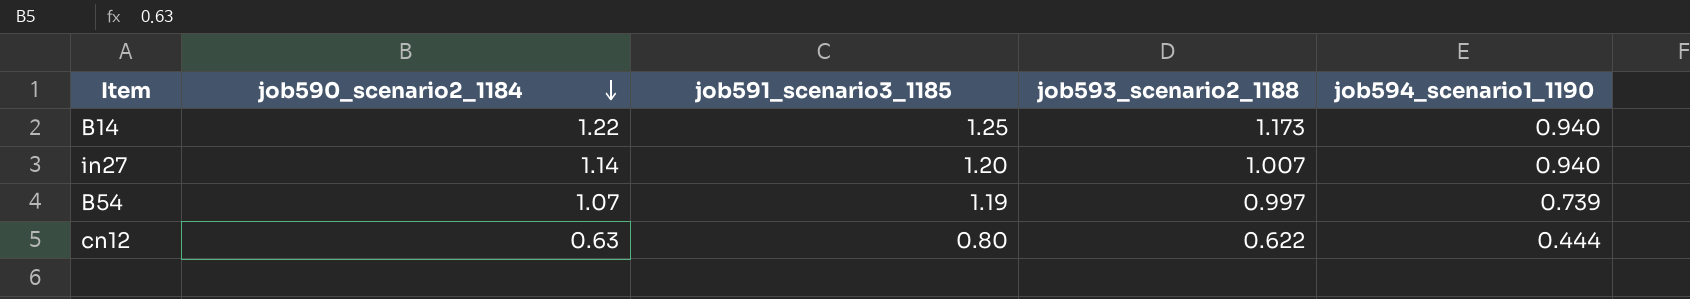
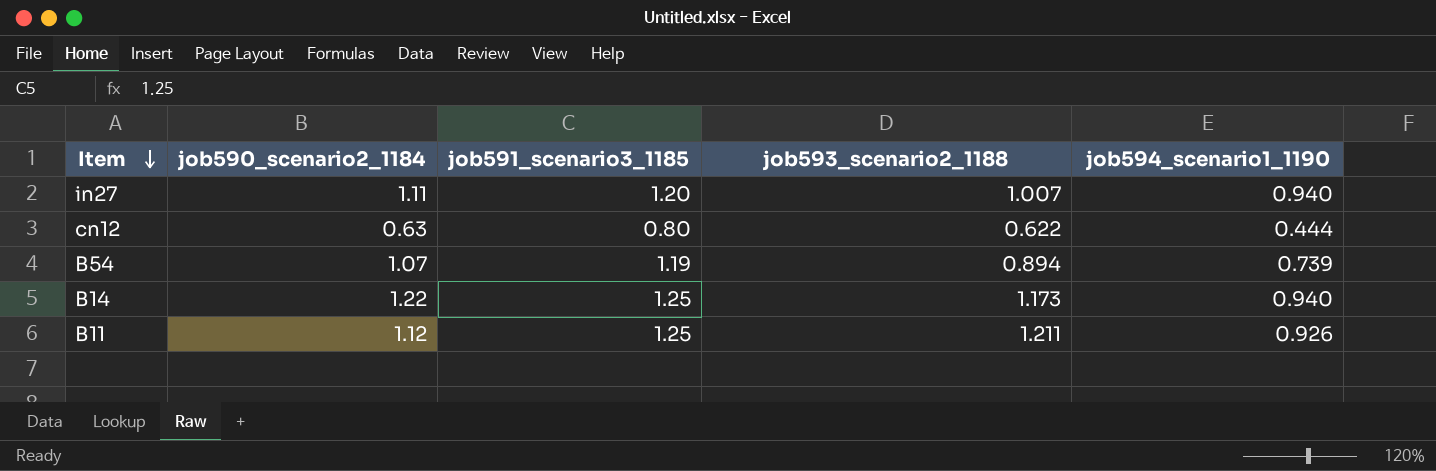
row order: job590_scenario2_1184 descending -> Item descending
in27 | job590_scenario2_1184: 1.14 -> 1.11
B54 | job593_scenario2_1188: 0.997 -> 0.894
row B11: none -> 1.12 | 1.25 | 1.211 | 0.926

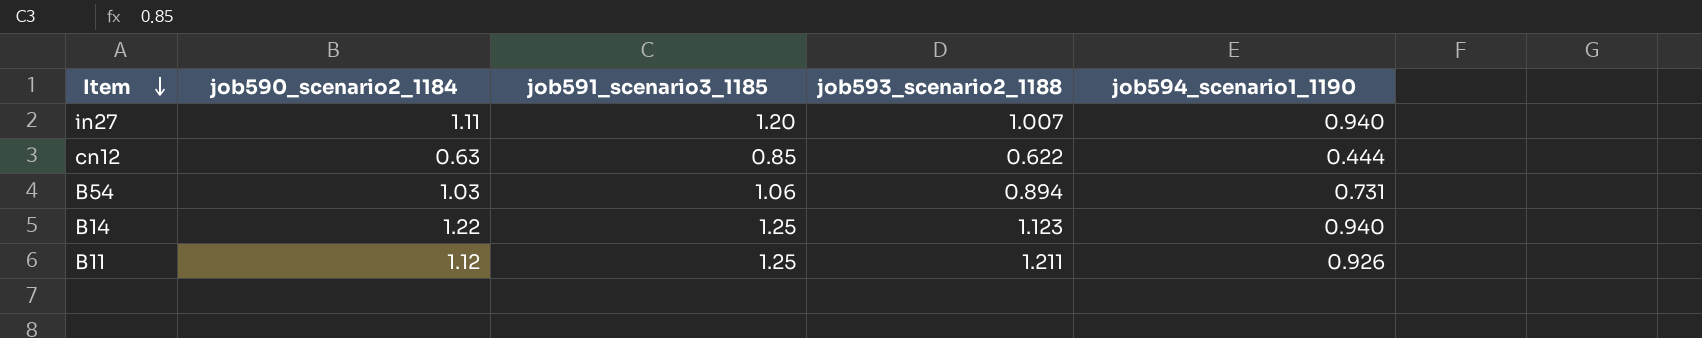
cn12 | job591_scenario3_1185: 0.80 -> 0.85
B54 | job590_scenario2_1184: 1.07 -> 1.03
B54 | job591_scenario3_1185: 1.19 -> 1.06
B54 | job594_scenario1_1190: 0.739 -> 0.731
B14 | job593_scenario2_1188: 1.173 -> 1.123

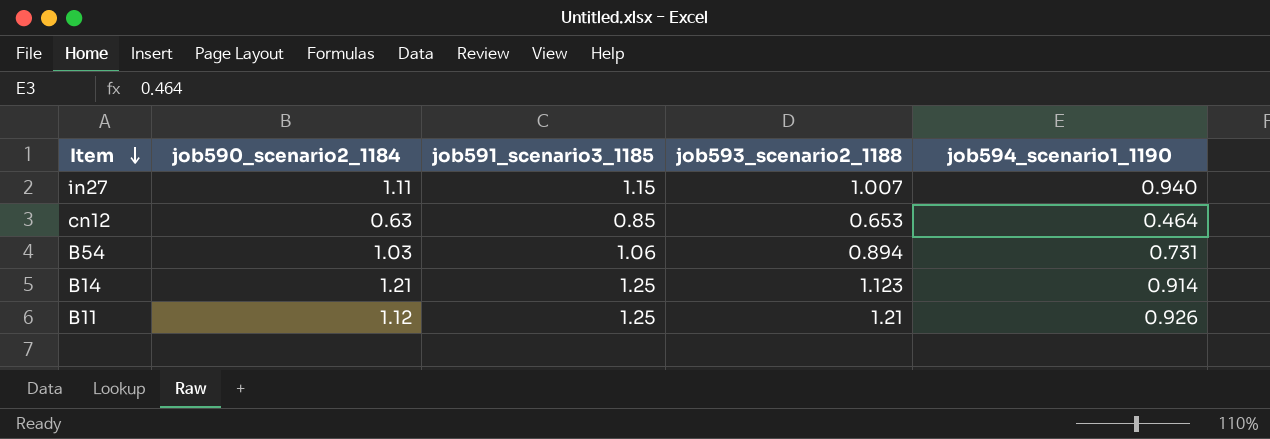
in27 | job591_scenario3_1185: 1.20 -> 1.15
cn12 | job593_scenario2_1188: 0.622 -> 0.653
cn12 | job594_scenario1_1190: 0.444 -> 0.464
B14 | job590_scenario2_1184: 1.22 -> 1.21
B14 | job594_scenario1_1190: 0.940 -> 0.914
B11 | job593_scenario2_1188: 1.211 -> 1.21

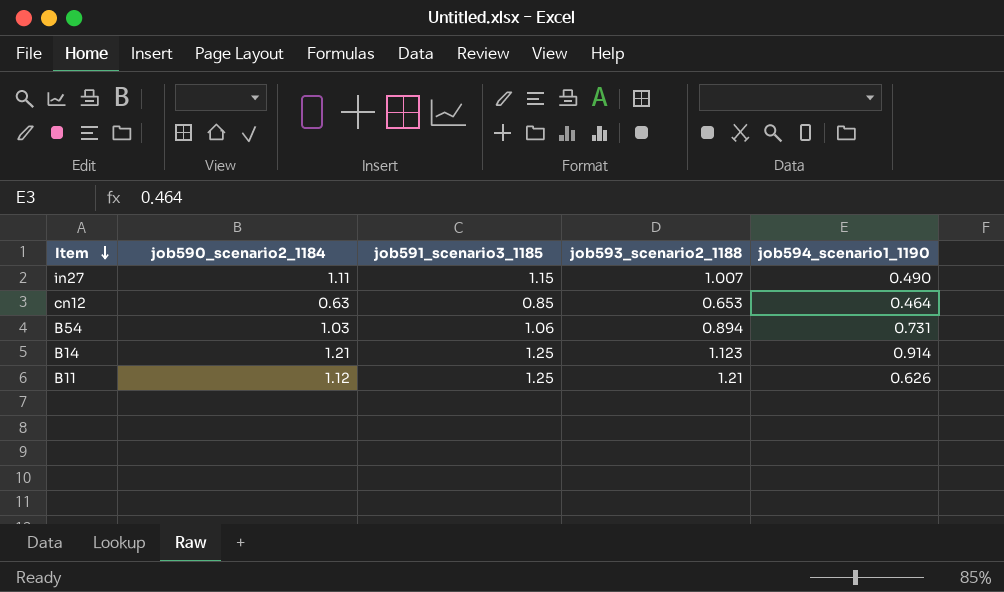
in27 | job594_scenario1_1190: 0.940 -> 0.490
B11 | job594_scenario1_1190: 0.926 -> 0.626

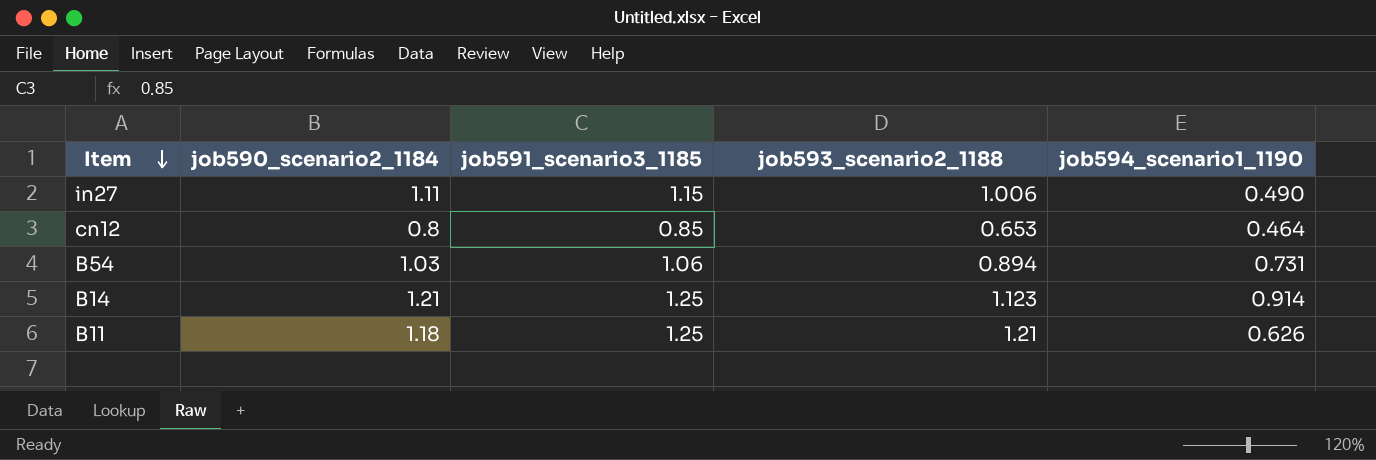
in27 | job593_scenario2_1188: 1.007 -> 1.006
cn12 | job590_scenario2_1184: 0.63 -> 0.8
B11 | job590_scenario2_1184: 1.12 -> 1.18

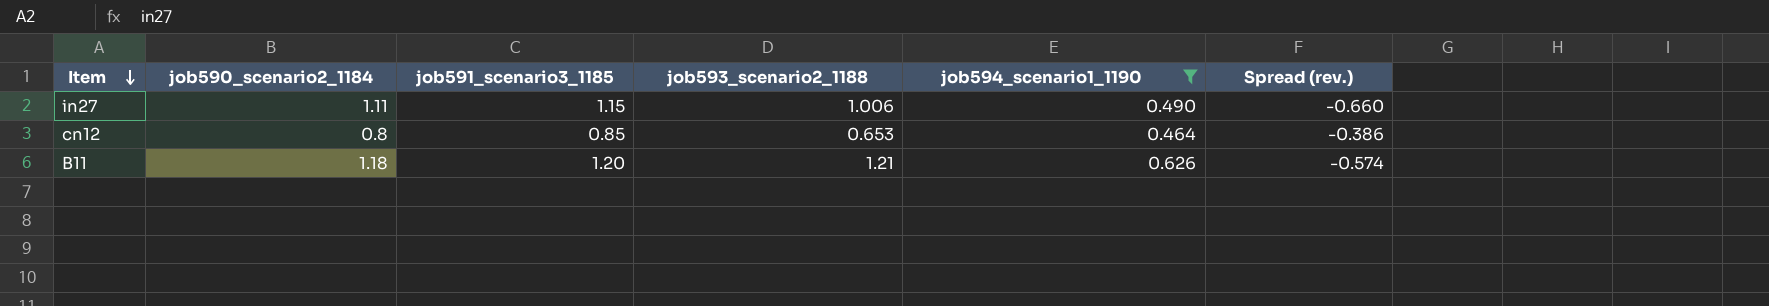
filter: none -> job594_scenario1_1190 <= 0.626
column Spread (rev.) | formula: none -> [job594_scenario1_1190] - [job591_scenario3_1185]
B11 | job591_scenario3_1185: 1.25 -> 1.20

